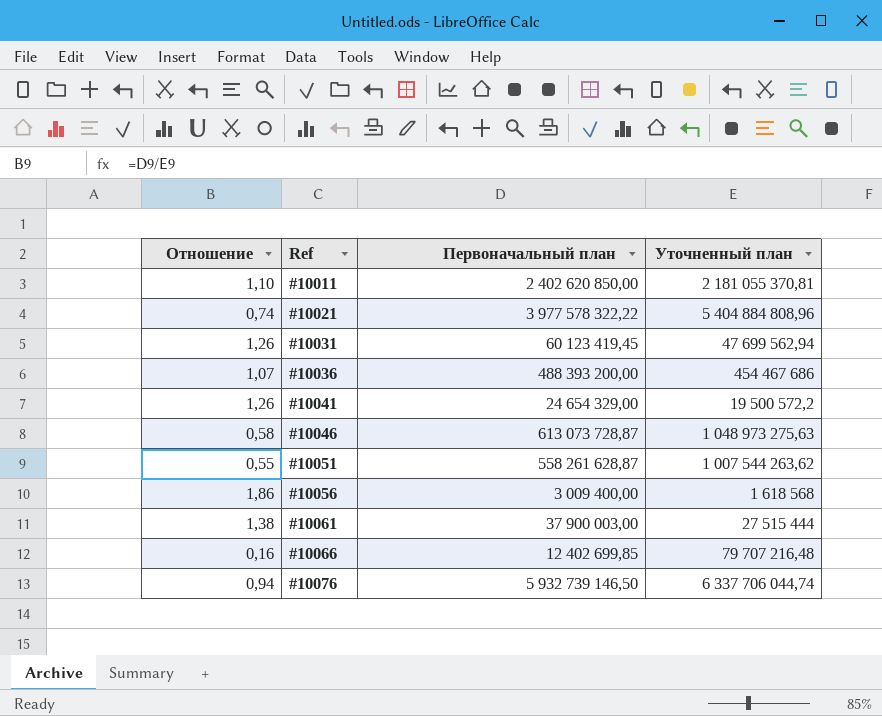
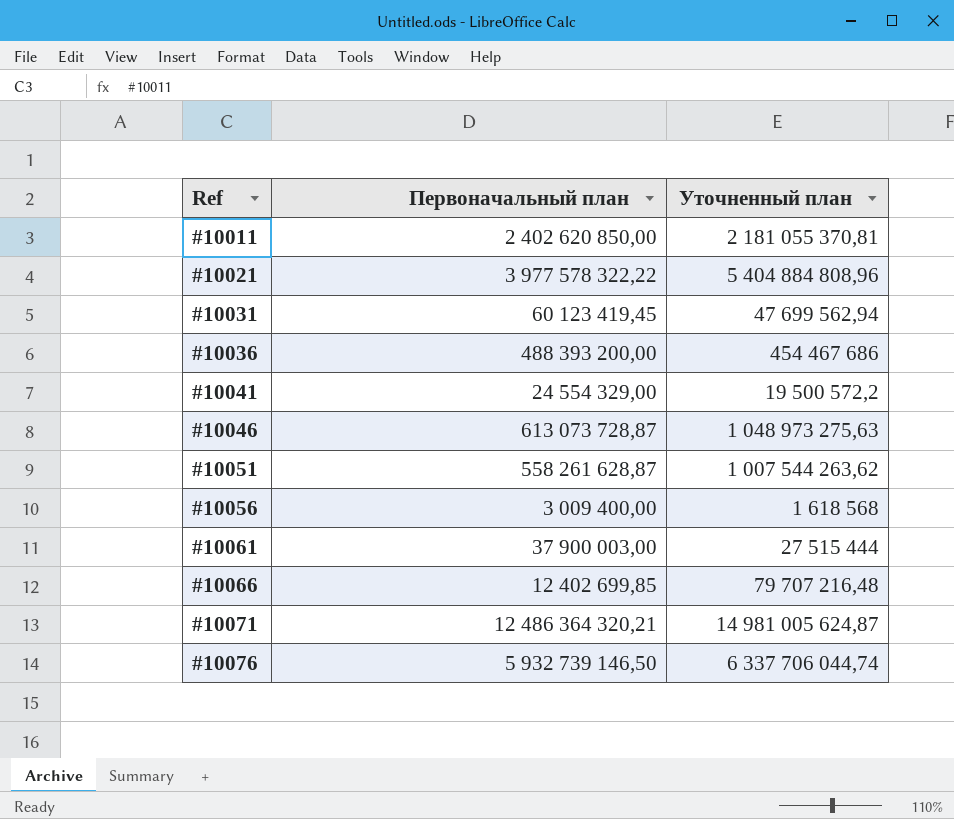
column Отношение | formula: [Первоначальный план] / [Уточненный план] -> none
#10041 | Первоначальный план: 24 654 329,00 -> 24 554 329,00
row #10071: none -> 12 486 364 320,21 | 14 981 005 624,87

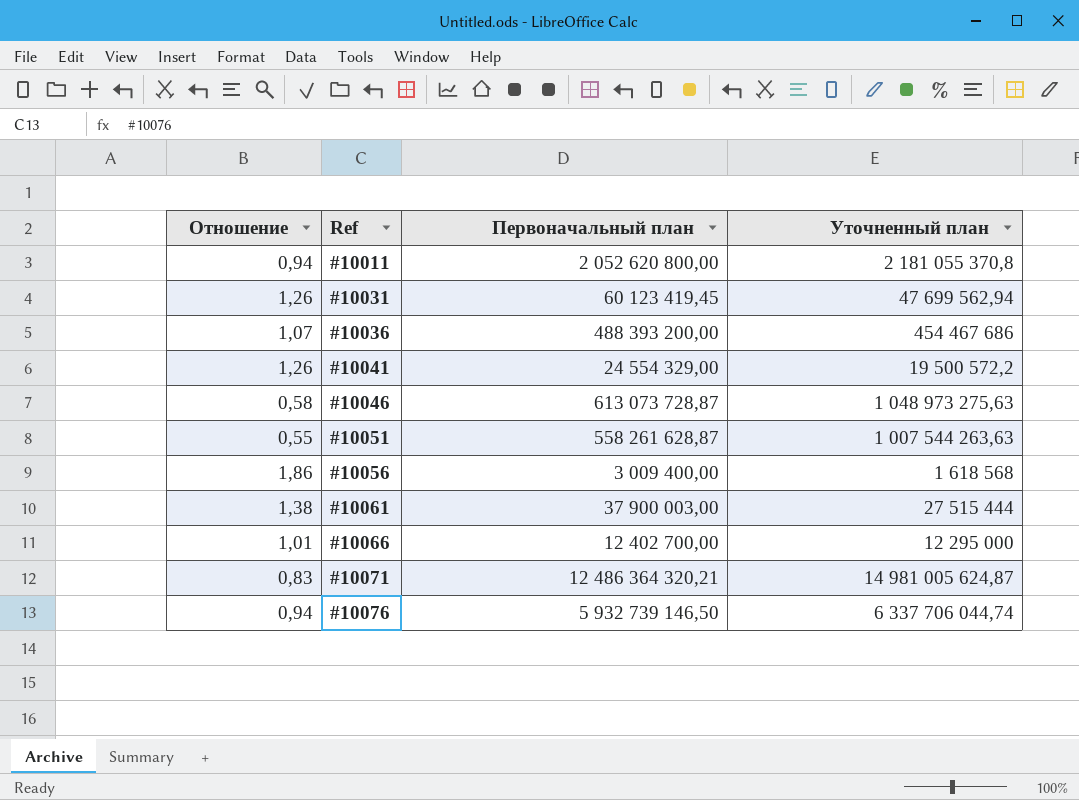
column Отношение | formula: none -> [Первоначальный план] / [Уточненный план]
row #10021: 3 977 578 322,22 | 5 404 884 808,96 -> none
#10011 | Первоначальный план: 2 402 620 850,00 -> 2 052 620 800,00
#10011 | Уточненный план: 2 181 055 370,81 -> 2 181 055 370,8
#10051 | Уточненный план: 1 007 544 263,62 -> 1 007 544 263,63
#10066 | Первоначальный план: 12 402 699,85 -> 12 402 700,00
#10066 | Уточненный план: 79 707 216,48 -> 12 295 000

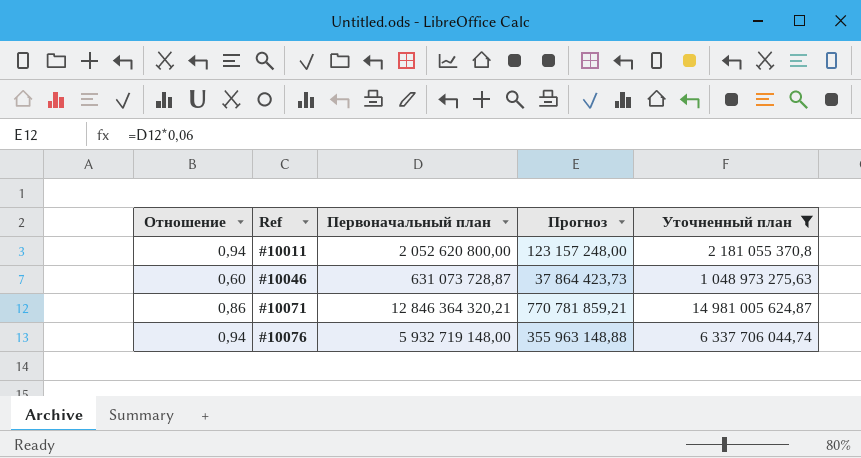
filter: none -> Уточненный план >= 1 048 973 275,63
column Прогноз | formula: none -> [Первоначальный план] * 0,06
#10046 | Отношение: 0,58 -> 0,60
#10046 | Первоначальный план: 613 073 728,87 -> 631 073 728,87
#10071 | Отношение: 0,83 -> 0,86
#10071 | Первоначальный план: 12 486 364 320,21 -> 12 846 364 320,21
#10076 | Первоначальный план: 5 932 739 146,50 -> 5 932 719 148,00

